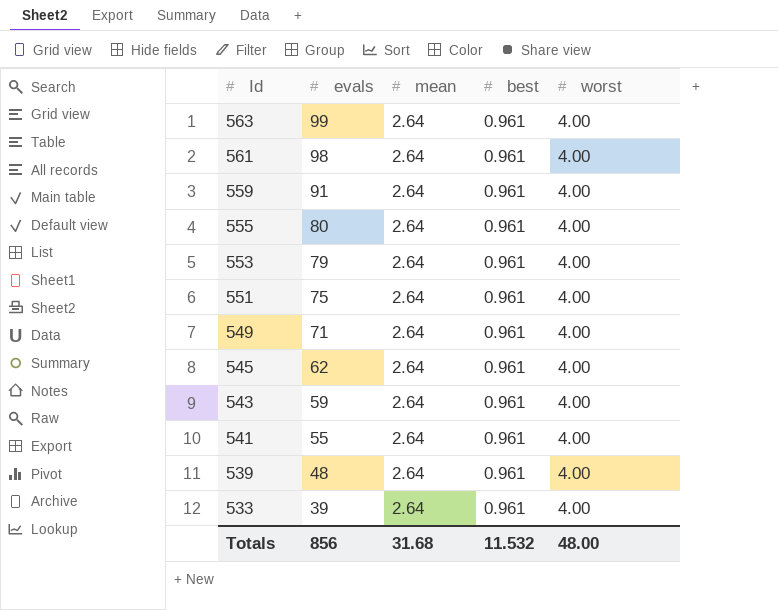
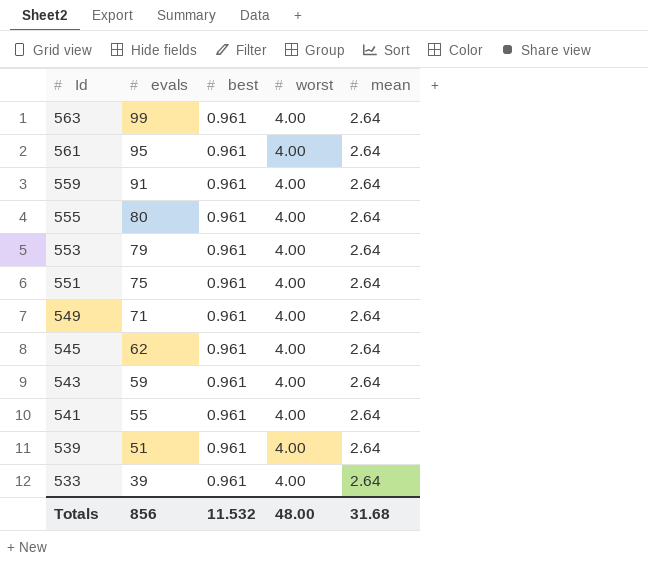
column mean | position: 3 -> 5
561 | evals: 98 -> 95
539 | evals: 48 -> 51

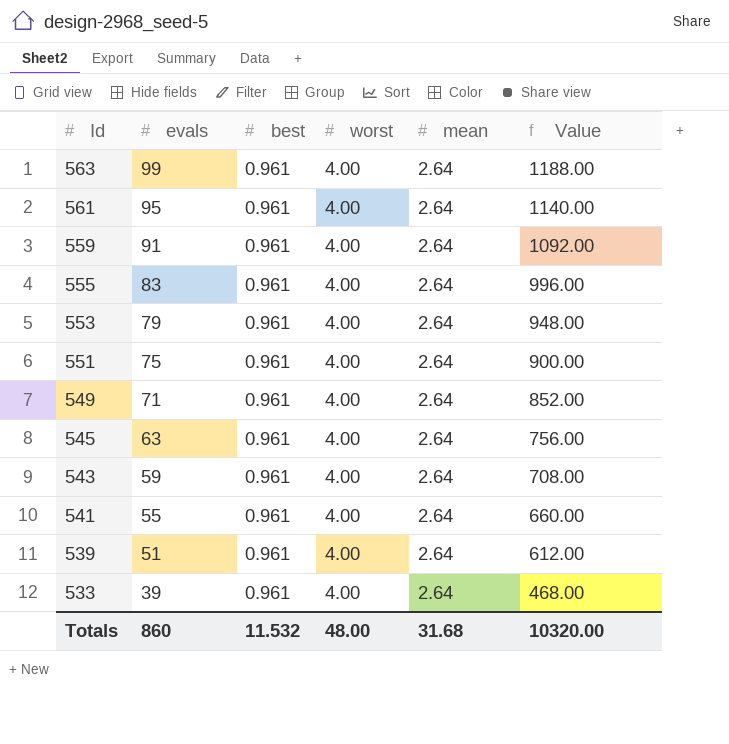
column Value | formula: none -> [evals] * 12
555 | evals: 80 -> 83
545 | evals: 62 -> 63
Totals | evals: 856 -> 860

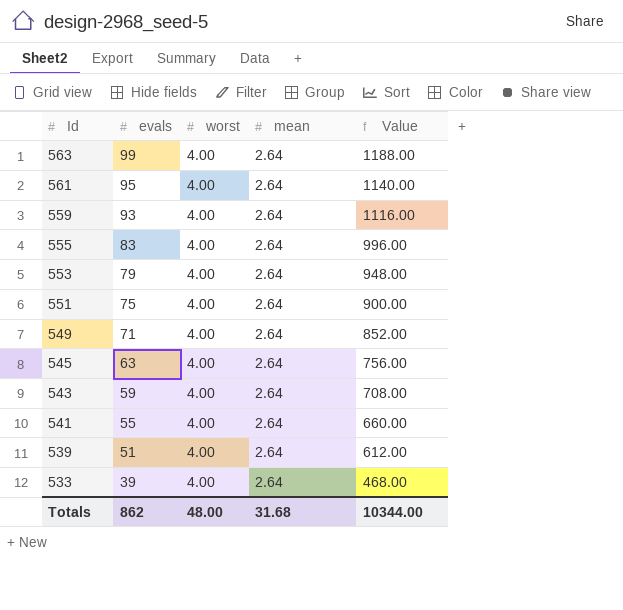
column best | position: 3 -> none
559 | evals: 91 -> 93
559 | Value: 1092.00 -> 1116.00
Totals | evals: 860 -> 862
Totals | Value: 10320.00 -> 10344.00

